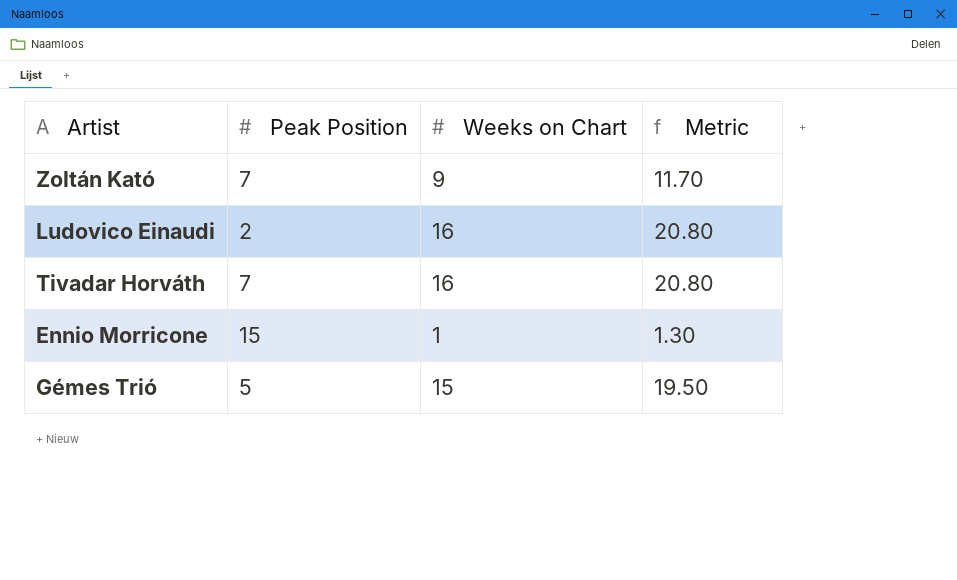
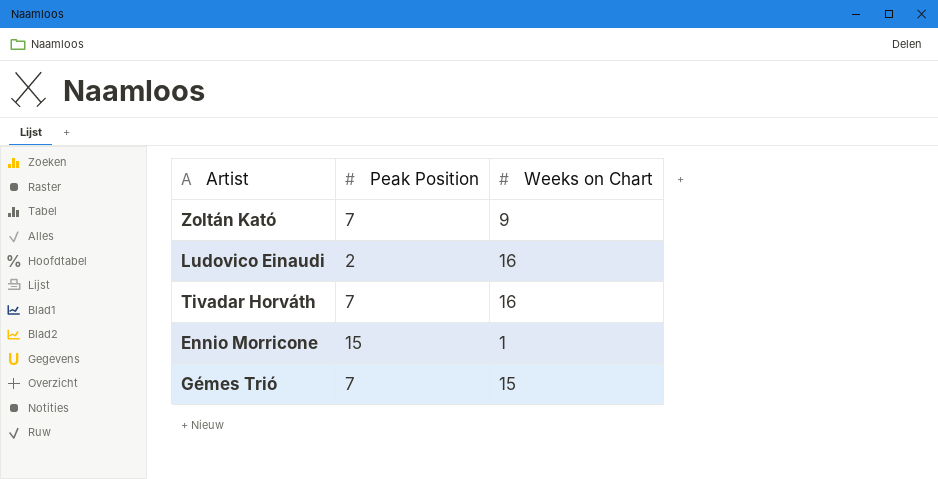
column Metric | formula: [Weeks on Chart] * 1.3 -> none
Gémes Trió | Peak Position: 5 -> 7

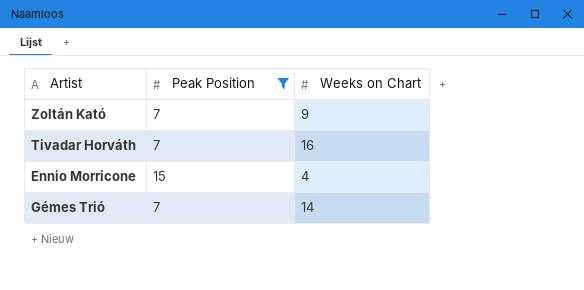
filter: none -> Peak Position != 2
Ennio Morricone | Weeks on Chart: 1 -> 4
Gémes Trió | Weeks on Chart: 15 -> 14

